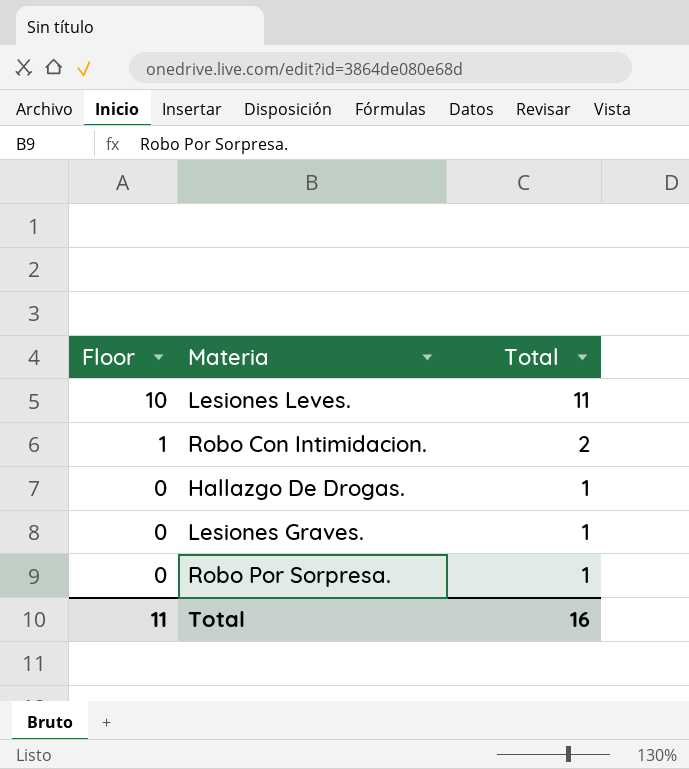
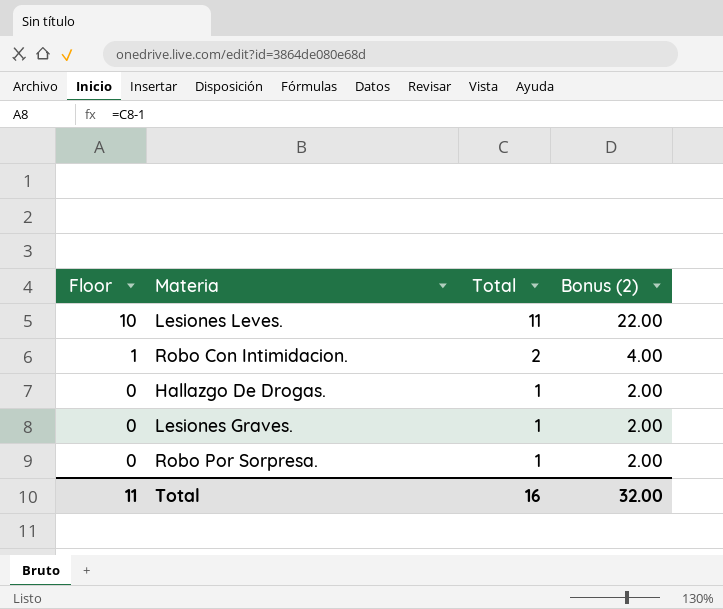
column Bonus (2) | formula: none -> [Total] * 2

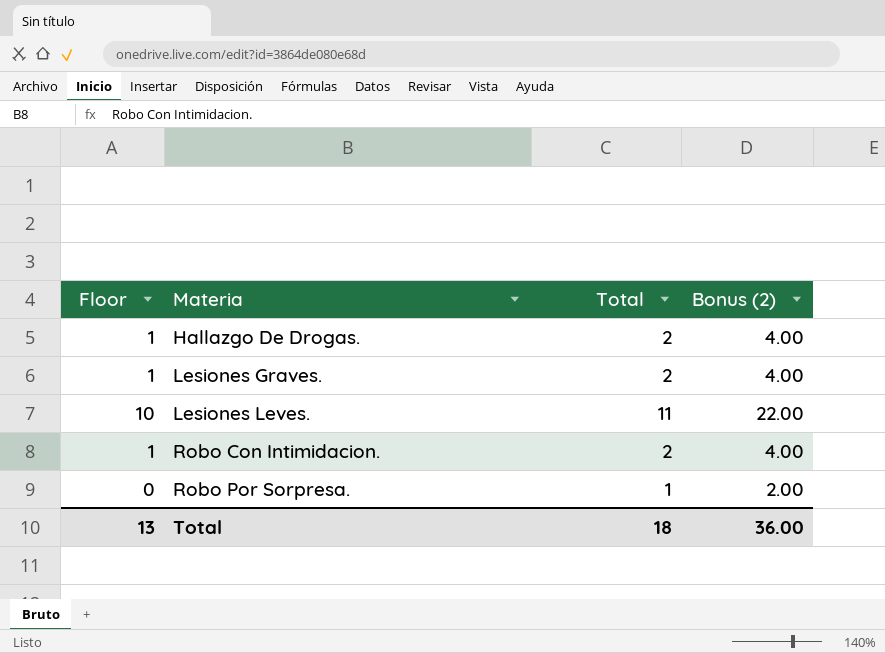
row order: Floor descending -> Materia ascending
Hallazgo De Drogas. | Floor: 0 -> 1
Hallazgo De Drogas. | Total: 1 -> 2
Hallazgo De Drogas. | Bonus (2): 2.00 -> 4.00
Lesiones Graves. | Floor: 0 -> 1
Lesiones Graves. | Total: 1 -> 2
Lesiones Graves. | Bonus (2): 2.00 -> 4.00
Total | Floor: 11 -> 13
Total | Total: 16 -> 18
Total | Bonus (2): 32.00 -> 36.00

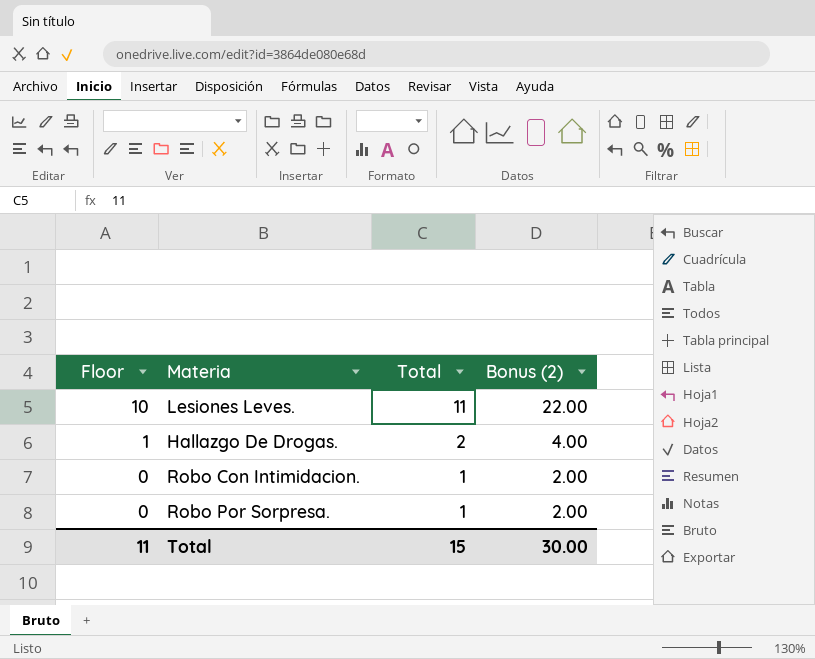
row order: Materia ascending -> Floor descending
row Lesiones Graves.: 1 | 2 | 4.00 -> none
Robo Con Intimidacion. | Floor: 1 -> 0
Robo Con Intimidacion. | Total: 2 -> 1
Robo Con Intimidacion. | Bonus (2): 4.00 -> 2.00
Total | Floor: 13 -> 11
Total | Total: 18 -> 15
Total | Bonus (2): 36.00 -> 30.00

